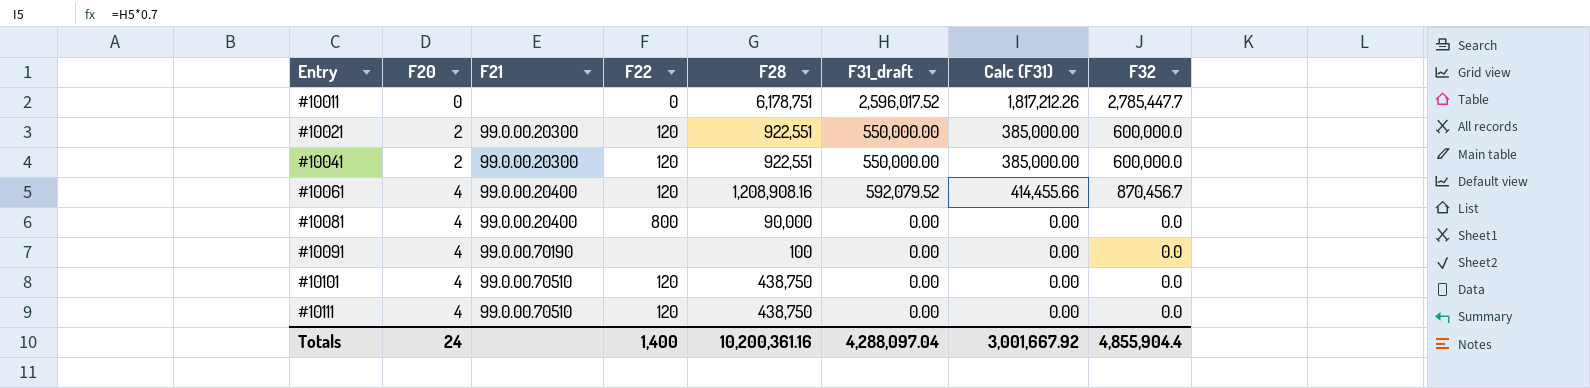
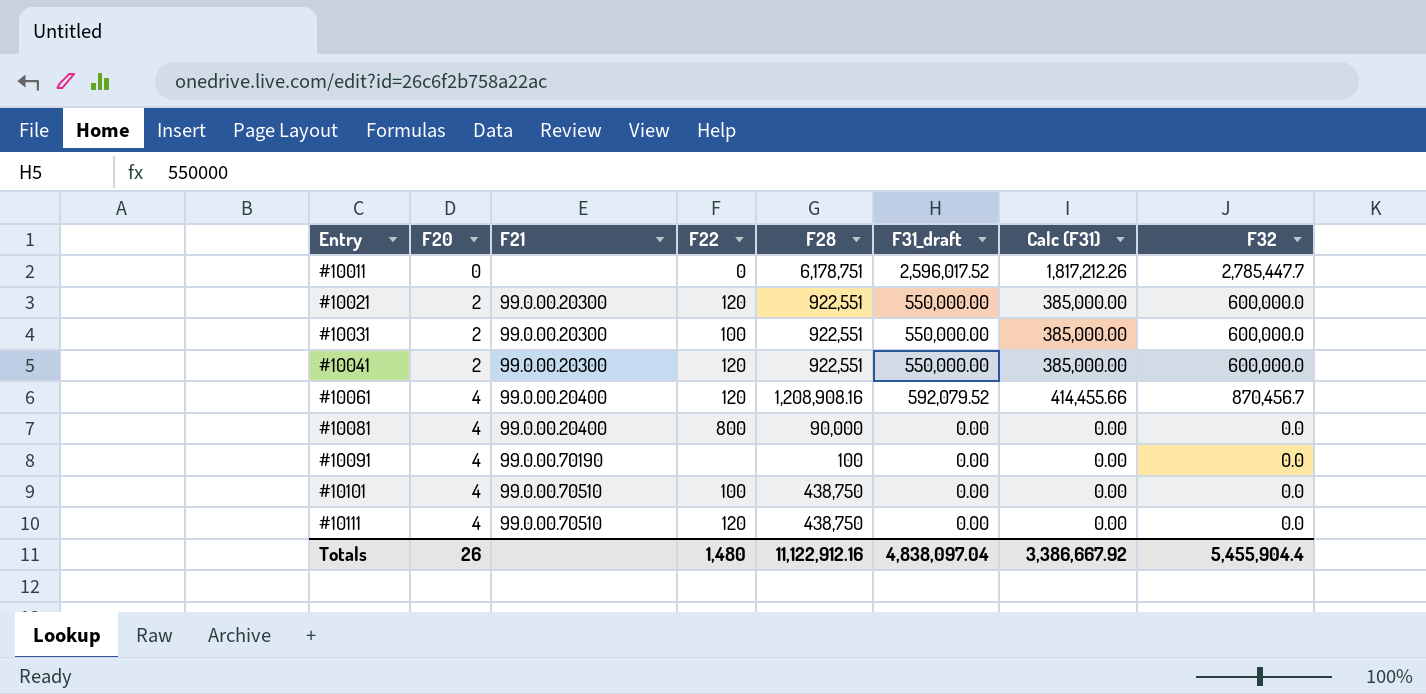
row #10031: none -> 2 | 99.0.00.20300 | 100 | 922,551 | 550,000.00 | 385,000.00 | 600,000.0
#10101 | F22: 120 -> 100
Totals | F20: 24 -> 26
Totals | F22: 1,400 -> 1,480
Totals | F28: 10,200,361.16 -> 11,122,912.16
Totals | F31_draft: 4,288,097.04 -> 4,838,097.04
Totals | Calc (F31): 3,001,667.92 -> 3,386,667.92
Totals | F32: 4,855,904.4 -> 5,455,904.4

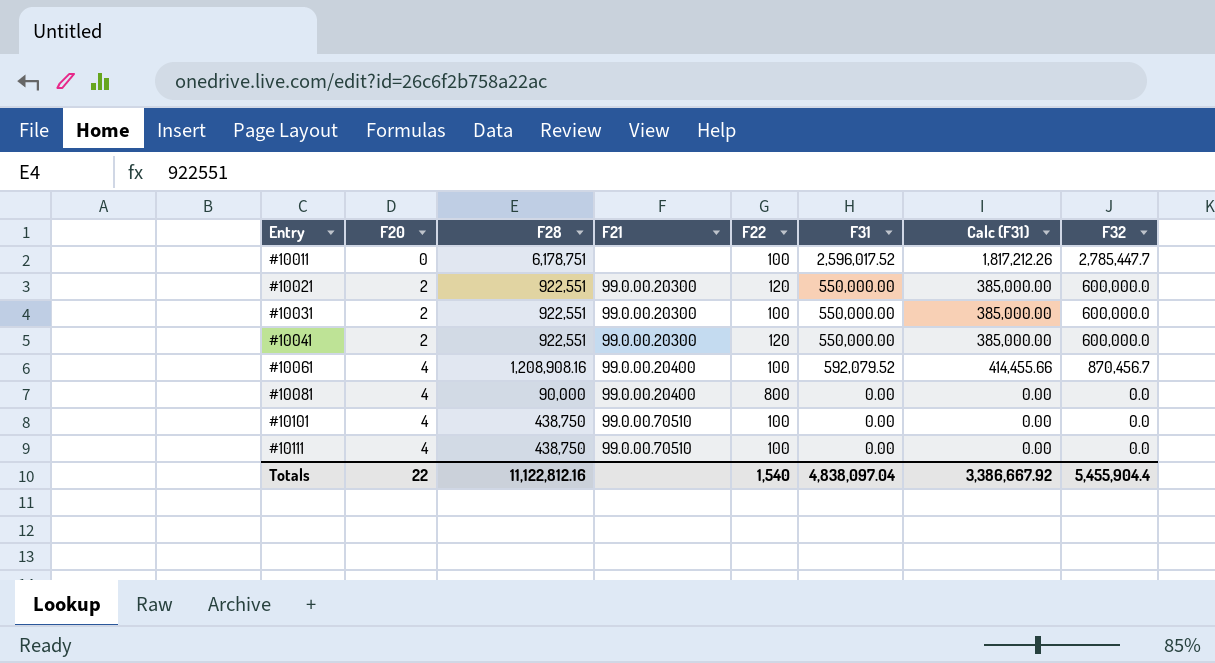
column F28 | position: 5 -> 3
column name: F31_draft -> F31
row #10091: 4 | 99.0.00.70190 | none | 100 | 0.00 | 0.00 | 0.0 -> none
#10011 | F22: 0 -> 100
#10061 | F22: 120 -> 100
#10111 | F22: 120 -> 100
Totals | F20: 26 -> 22
Totals | F28: 11,122,912.16 -> 11,122,812.16
Totals | F22: 1,480 -> 1,540

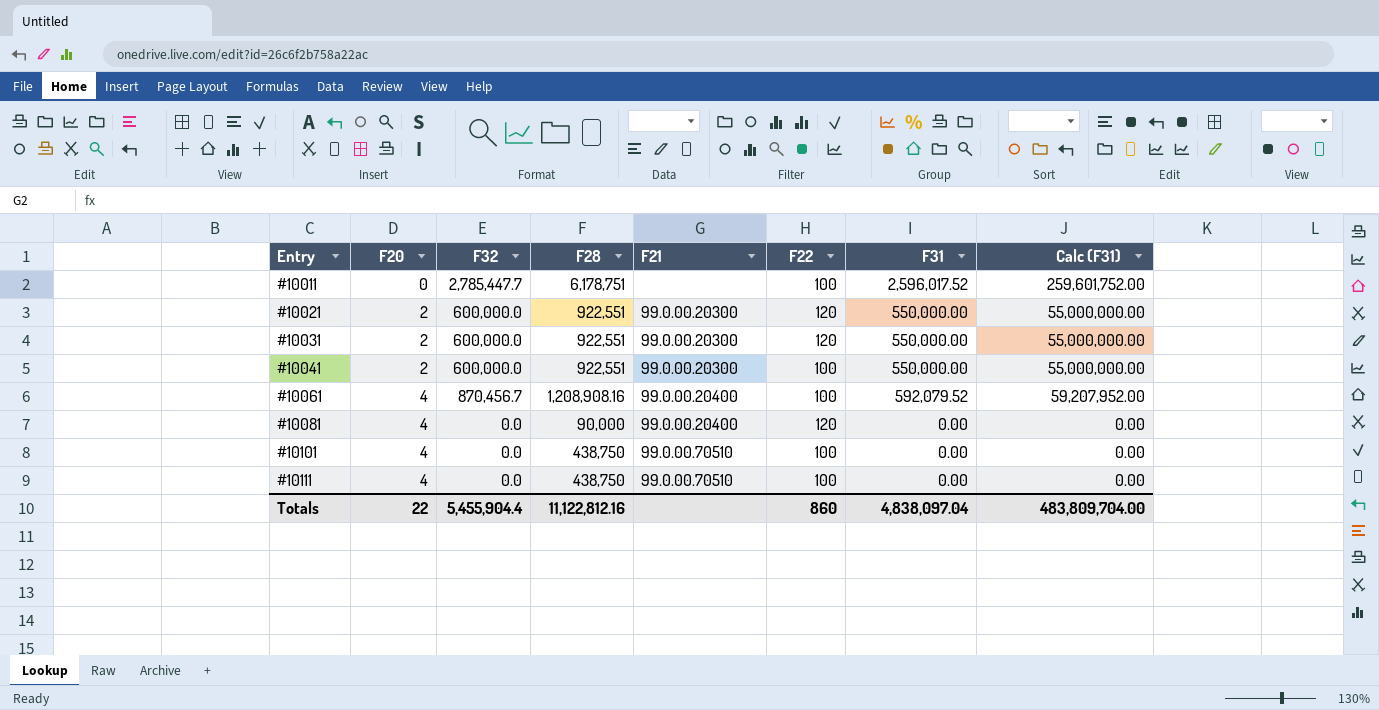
column F32 | position: 8 -> 3
column Calc (F31) | formula: [F31] * 0.7 -> [F31] * 100
#10031 | F22: 100 -> 120
#10041 | F22: 120 -> 100
#10081 | F22: 800 -> 120
Totals | F22: 1,540 -> 860
Totals | Calc (F31): 3,386,667.92 -> 483,809,704.00

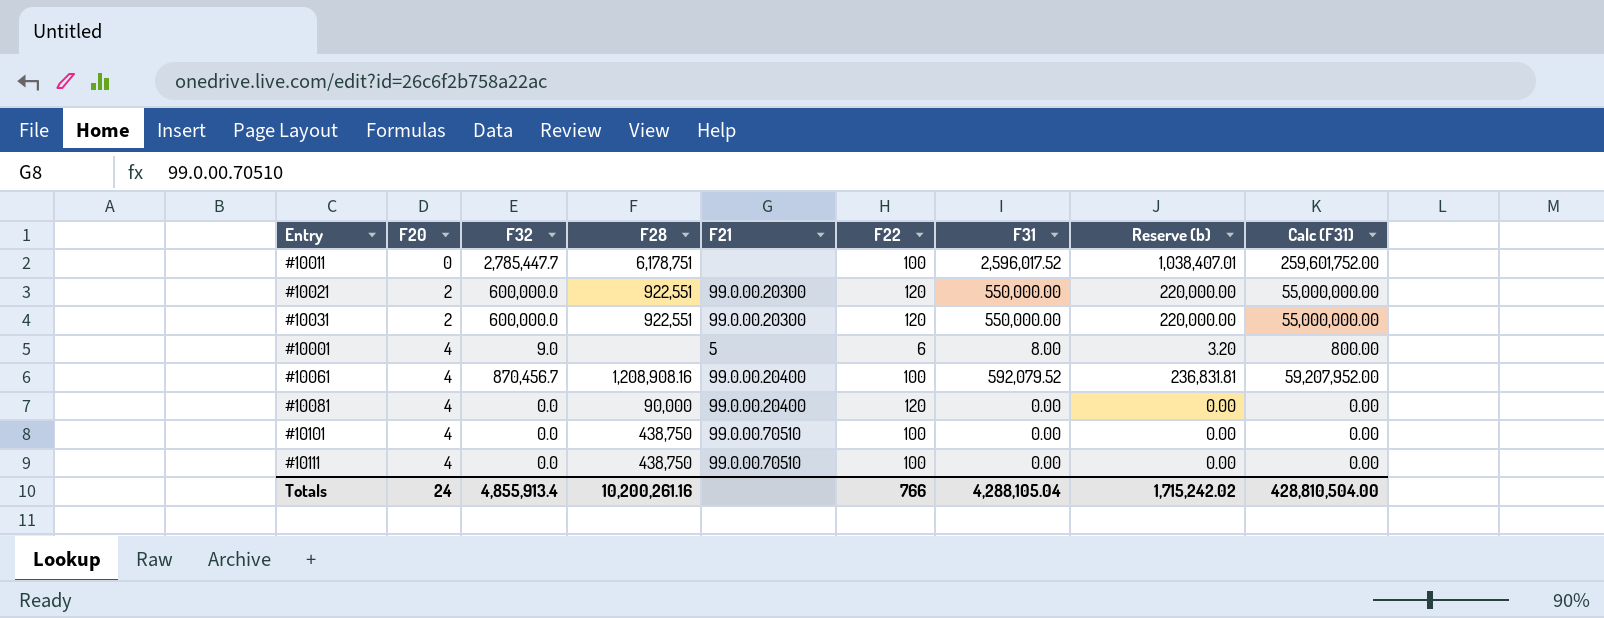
column Reserve (b) | formula: none -> [F31] * 0.4
row #10041: 2 | 600,000.0 | 922,551 | 99.0.00.20300 | 100 | 550,000.00 | 55,000,000.00 -> none
row #10001: none -> 4 | 9.0 | none | 5 | 6 | 8.00 | 3.20 | 800.00
Totals | F20: 22 -> 24
Totals | F32: 5,455,904.4 -> 4,855,913.4
Totals | F28: 11,122,812.16 -> 10,200,261.16
Totals | F22: 860 -> 766
Totals | F31: 4,838,097.04 -> 4,288,105.04
Totals | Calc (F31): 483,809,704.00 -> 428,810,504.00

